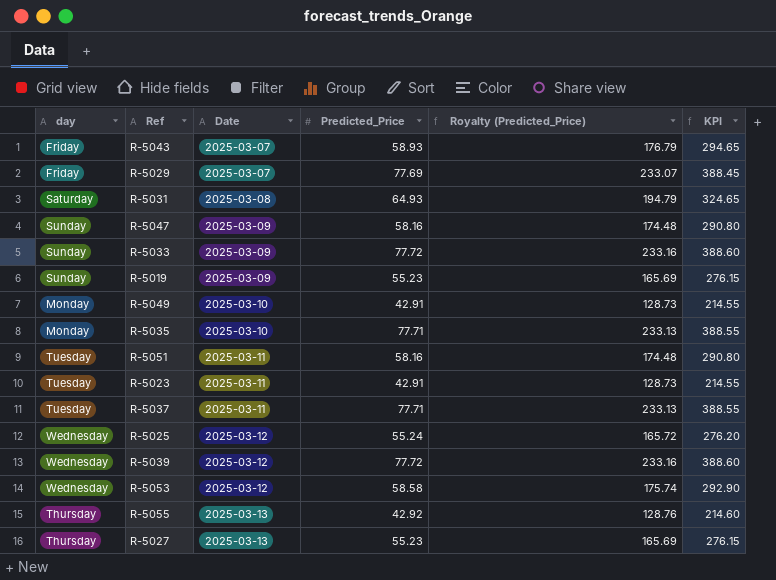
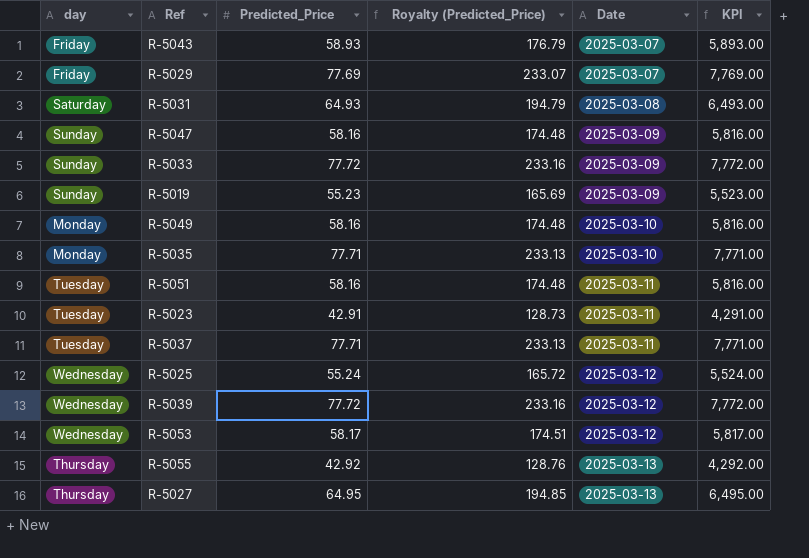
column Date | position: 3 -> 5
column KPI | formula: [Predicted_Price] * 5 -> [Predicted_Price] * 100
R-5049 | Predicted_Price: 42.91 -> 58.16
R-5049 | Royalty (Predicted_Price): 128.73 -> 174.48
R-5053 | Predicted_Price: 58.58 -> 58.17
R-5053 | Royalty (Predicted_Price): 175.74 -> 174.51
R-5027 | Predicted_Price: 55.23 -> 64.95
R-5027 | Royalty (Predicted_Price): 165.69 -> 194.85

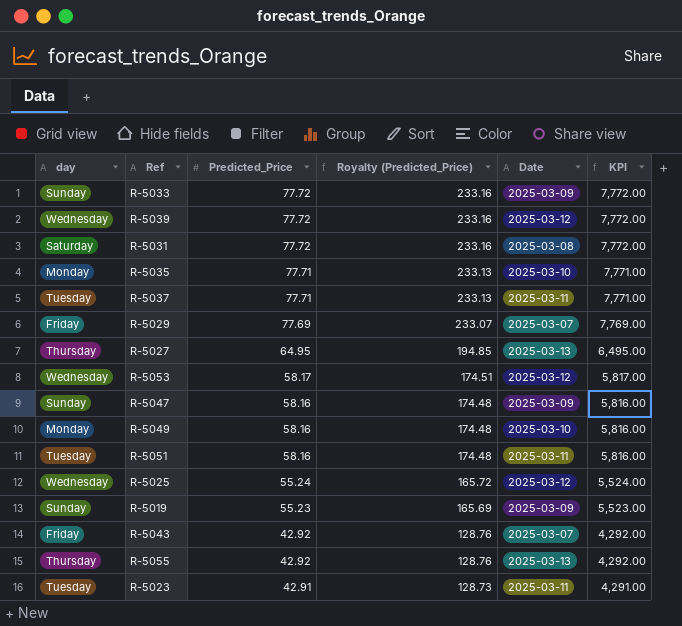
row order: Date ascending -> Predicted_Price descending
R-5031 | Predicted_Price: 64.93 -> 77.72
R-5031 | Royalty (Predicted_Price): 194.79 -> 233.16
R-5031 | KPI: 6,493.00 -> 7,772.00
R-5043 | Predicted_Price: 58.93 -> 42.92
R-5043 | Royalty (Predicted_Price): 176.79 -> 128.76
R-5043 | KPI: 5,893.00 -> 4,292.00

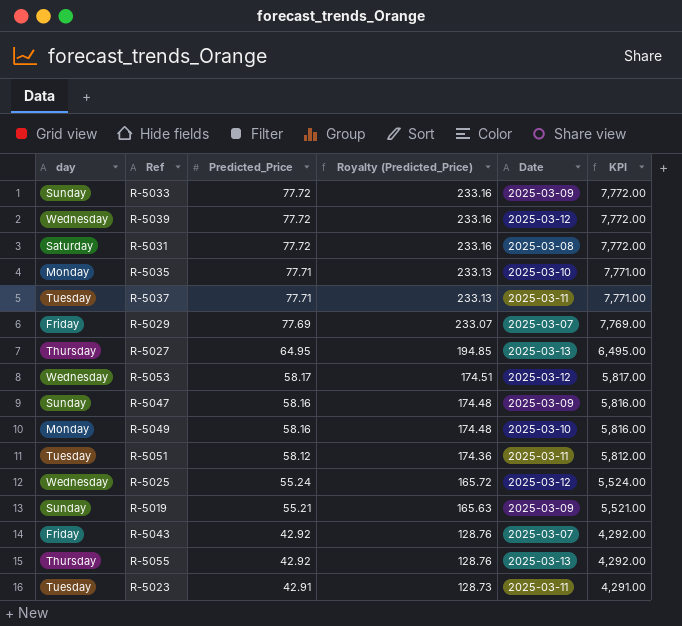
R-5051 | Predicted_Price: 58.16 -> 58.12
R-5051 | Royalty (Predicted_Price): 174.48 -> 174.36
R-5051 | KPI: 5,816.00 -> 5,812.00
R-5019 | Predicted_Price: 55.23 -> 55.21
R-5019 | Royalty (Predicted_Price): 165.69 -> 165.63
R-5019 | KPI: 5,523.00 -> 5,521.00

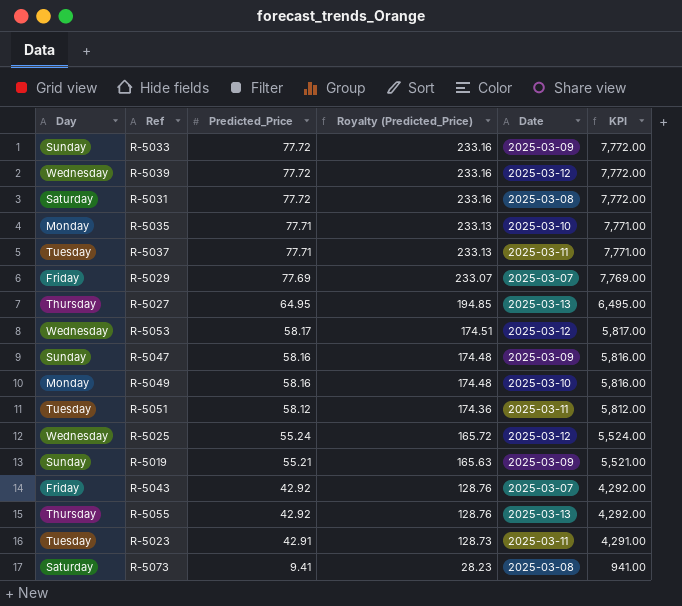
column name: day -> Day
row R-5073: none -> Saturday | 9.41 | 28.23 | 2025-03-08 | 941.00

